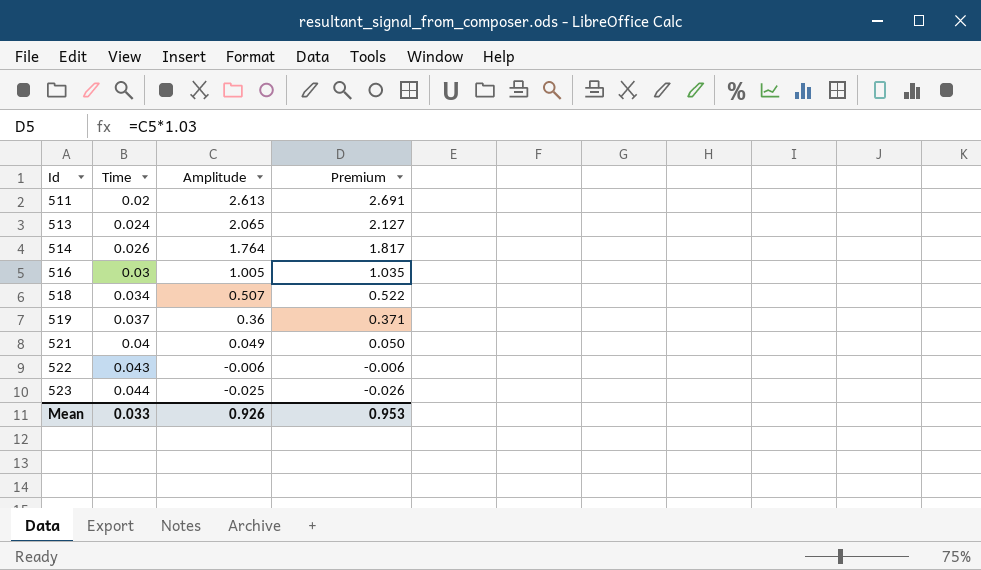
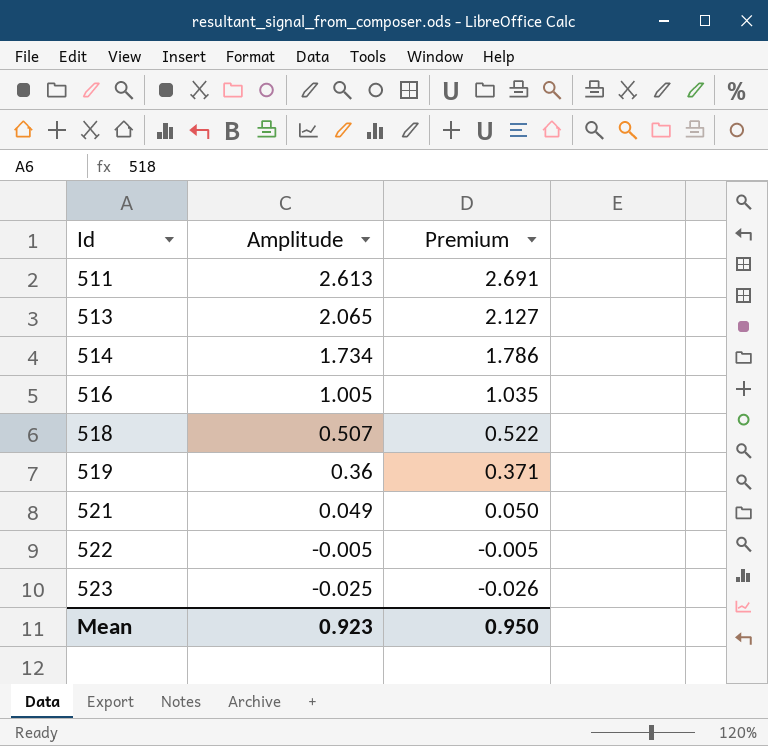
column Time | position: 2 -> none
514 | Amplitude: 1.764 -> 1.734
514 | Premium: 1.817 -> 1.786
522 | Amplitude: -0.006 -> -0.005
522 | Premium: -0.006 -> -0.005
Mean | Amplitude: 0.926 -> 0.923
Mean | Premium: 0.953 -> 0.950

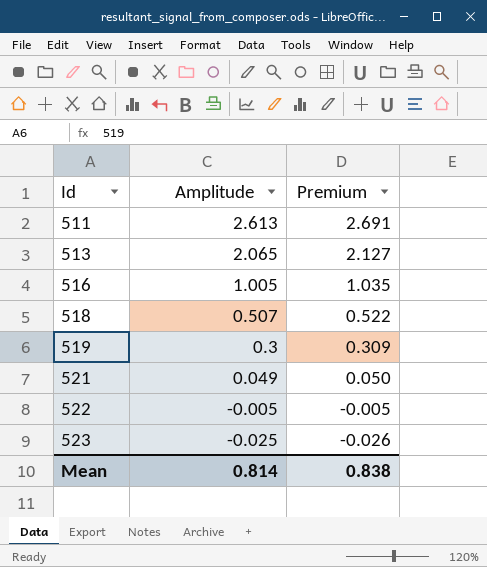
row 514: 1.734 | 1.786 -> none
519 | Amplitude: 0.36 -> 0.3
519 | Premium: 0.371 -> 0.309
Mean | Amplitude: 0.923 -> 0.814
Mean | Premium: 0.950 -> 0.838

